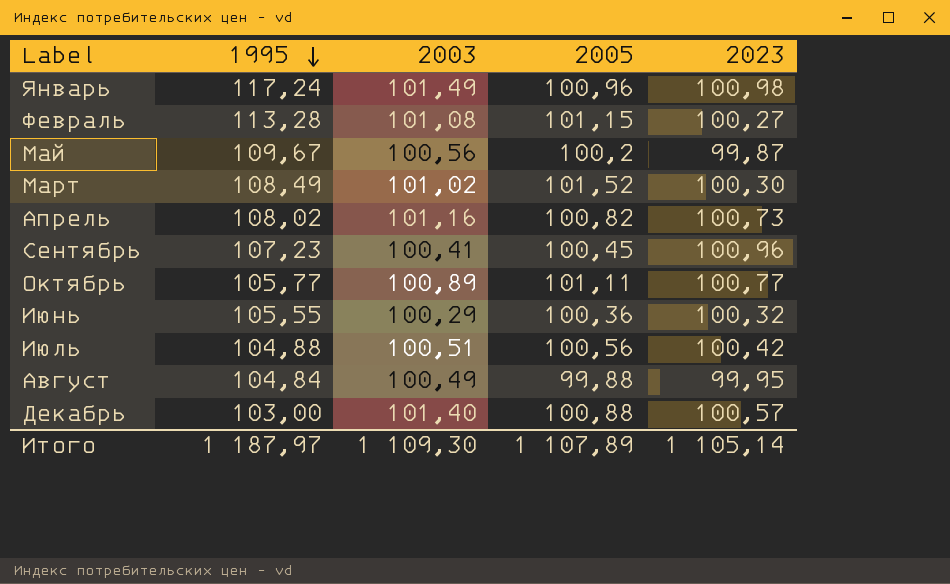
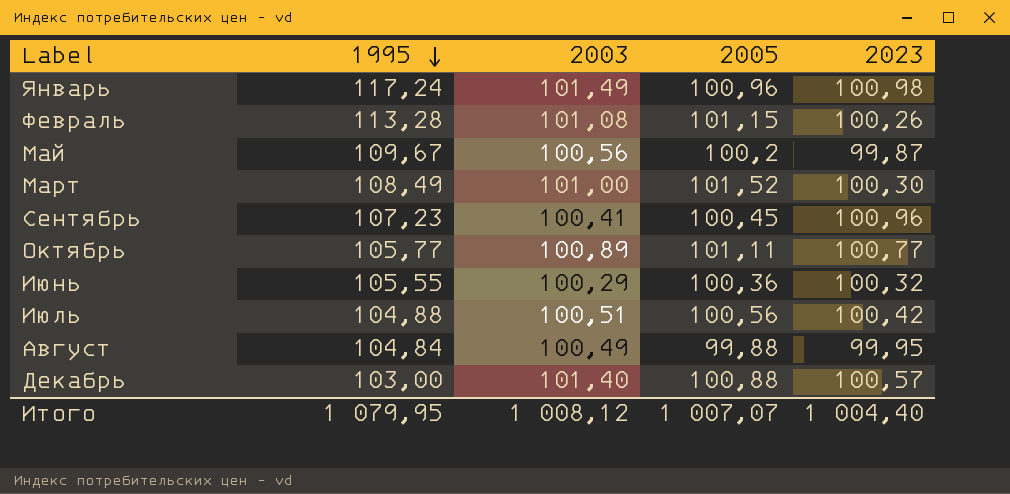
row Апрель: 108,02 | 101,16 | 100,82 | 100,73 -> none
Февраль | 2023: 100,27 -> 100,26
Март | 2003: 101,02 -> 101,00
Итого | 1995: 1 187,97 -> 1 079,95
Итого | 2003: 1 109,30 -> 1 008,12
Итого | 2005: 1 107,89 -> 1 007,07
Итого | 2023: 1 105,14 -> 1 004,40

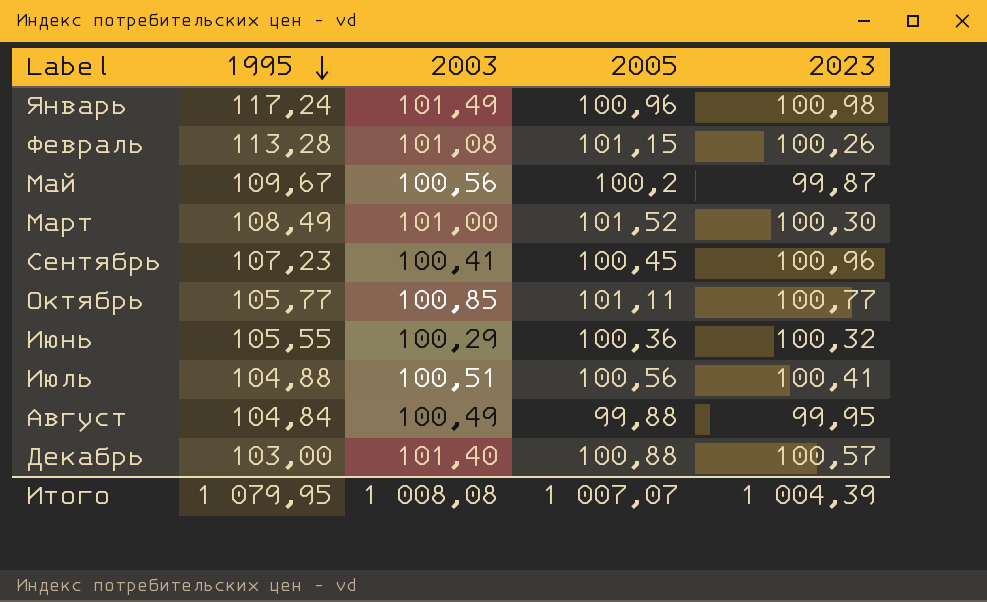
Октябрь | 2003: 100,89 -> 100,85
Июль | 2023: 100,42 -> 100,41
Итого | 2003: 1 008,12 -> 1 008,08
Итого | 2023: 1 004,40 -> 1 004,39

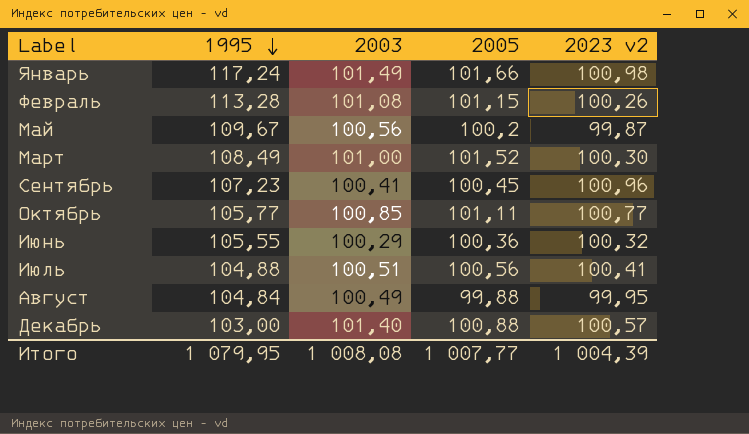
column name: 2023 -> 2023 v2
Январь | 2005: 100,96 -> 101,66
Итого | 2005: 1 007,07 -> 1 007,77

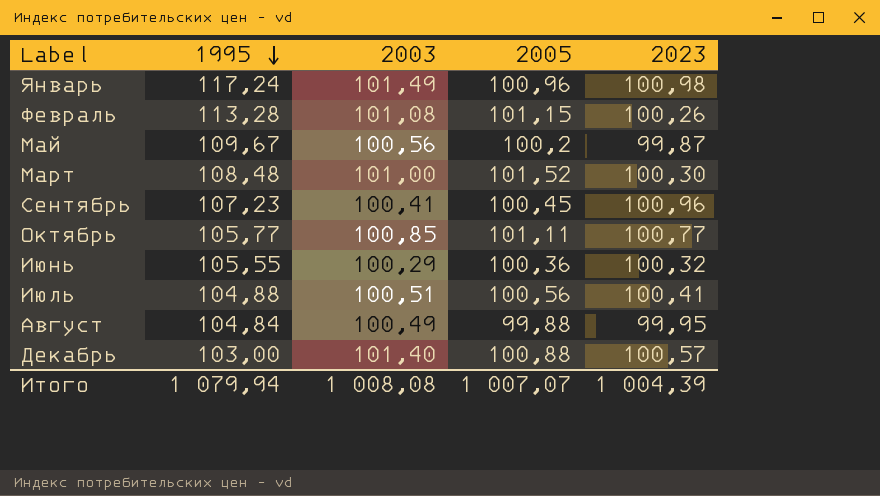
column name: 2023 v2 -> 2023
Январь | 2005: 101,66 -> 100,96
Март | 1995: 108,49 -> 108,48
Итого | 1995: 1 079,95 -> 1 079,94
Итого | 2005: 1 007,77 -> 1 007,07

